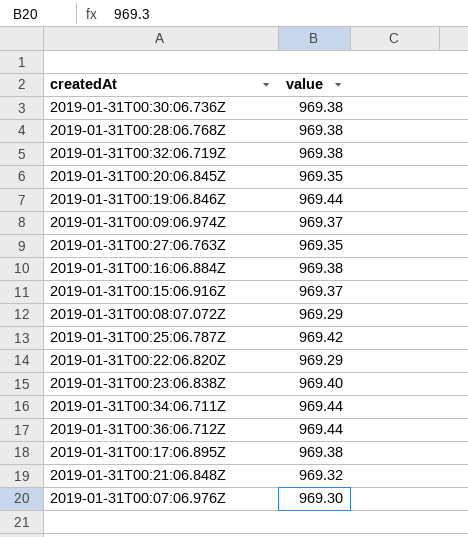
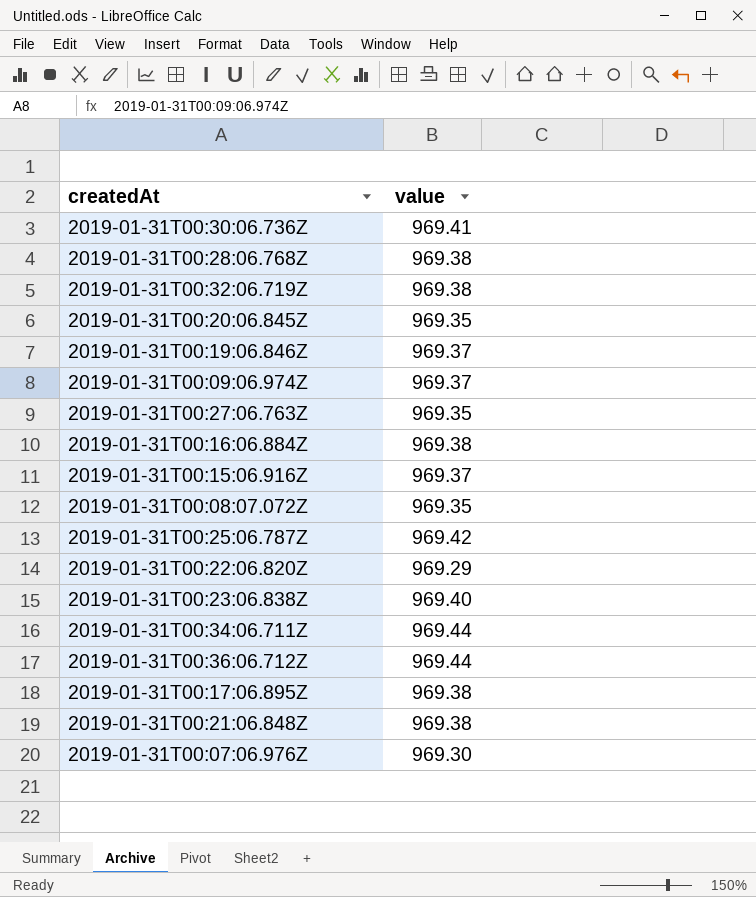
2019-01-31T00:30:06.736Z | value: 969.38 -> 969.41
2019-01-31T00:19:06.846Z | value: 969.44 -> 969.37
2019-01-31T00:08:07.072Z | value: 969.29 -> 969.35
2019-01-31T00:21:06.848Z | value: 969.32 -> 969.38

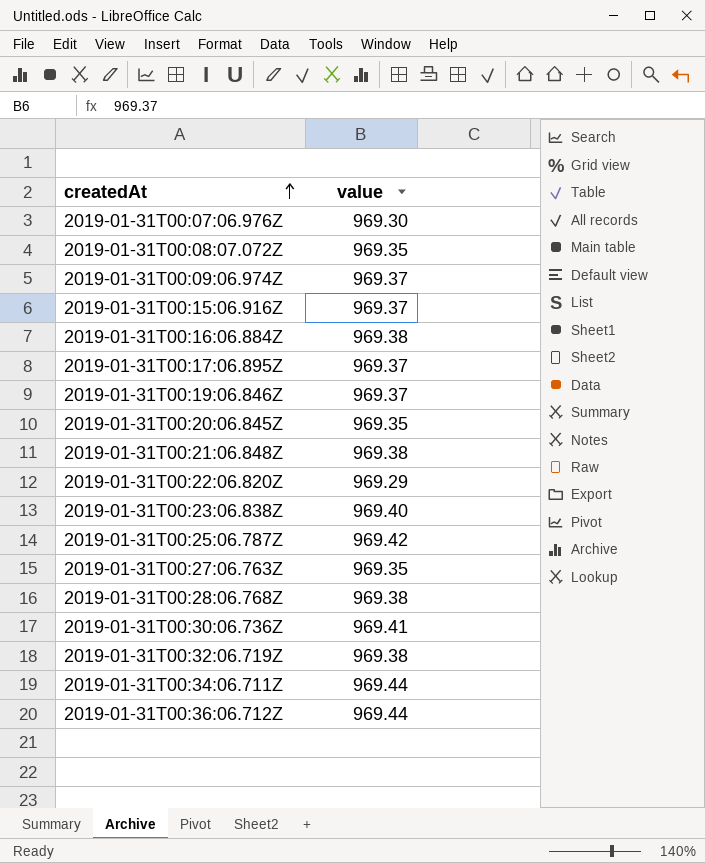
row order: none -> createdAt ascending
2019-01-31T00:17:06.895Z | value: 969.38 -> 969.37

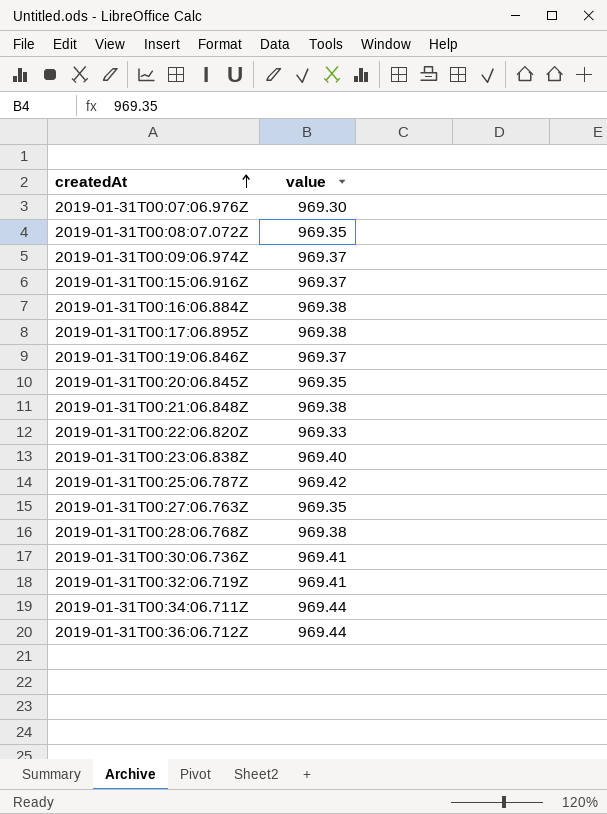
2019-01-31T00:17:06.895Z | value: 969.37 -> 969.38
2019-01-31T00:22:06.820Z | value: 969.29 -> 969.33
2019-01-31T00:32:06.719Z | value: 969.38 -> 969.41

